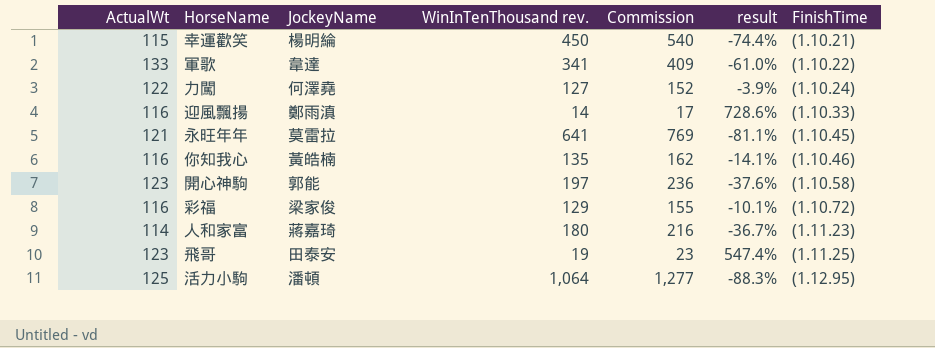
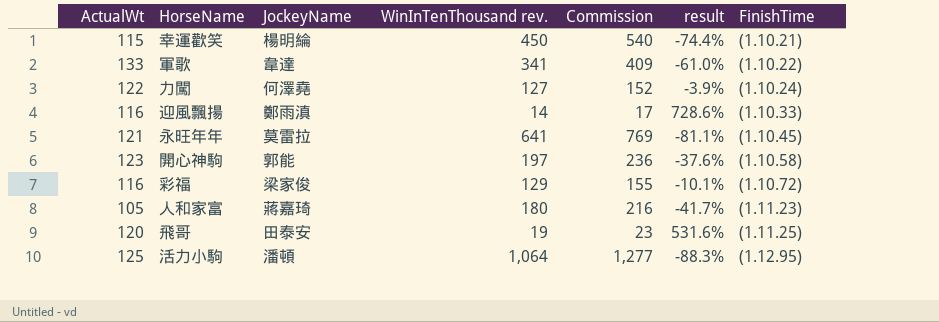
row 你知我心: 116 | 黃皓楠 | 135 | 162 | -14.1% | (1.10.46) -> none
人和家富 | ActualWt: 114 -> 105
人和家富 | result: -36.7% -> -41.7%
飛哥 | ActualWt: 123 -> 120
飛哥 | result: 547.4% -> 531.6%

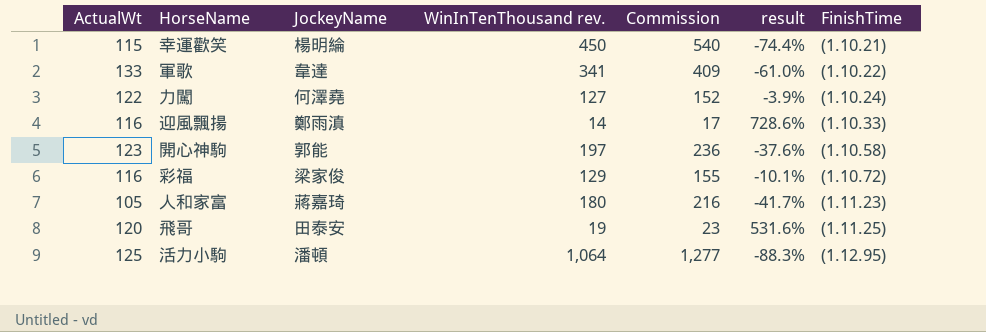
row 永旺年年: 121 | 莫雷拉 | 641 | 769 | -81.1% | (1.10.45) -> none

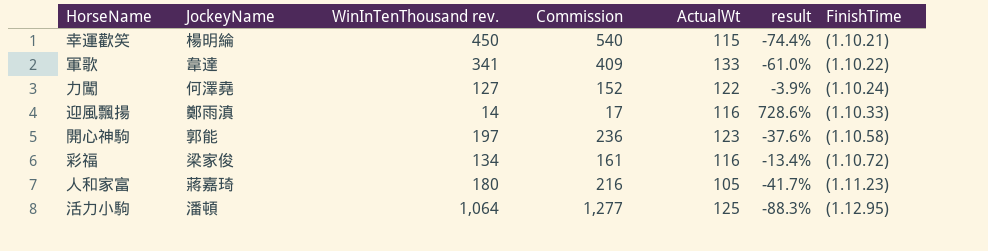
column ActualWt | position: 1 -> 5
row 飛哥: 120 | 田泰安 | 19 | 23 | 531.6% | (1.11.25) -> none
彩福 | WinInTenThousand rev.: 129 -> 134
彩福 | Commission: 155 -> 161
彩福 | result: -10.1% -> -13.4%

